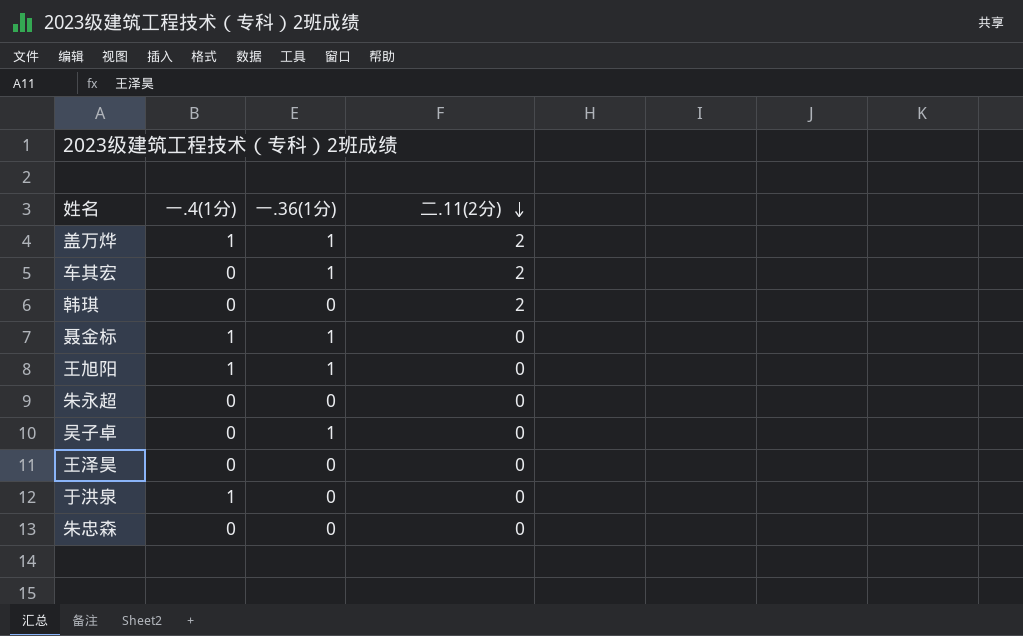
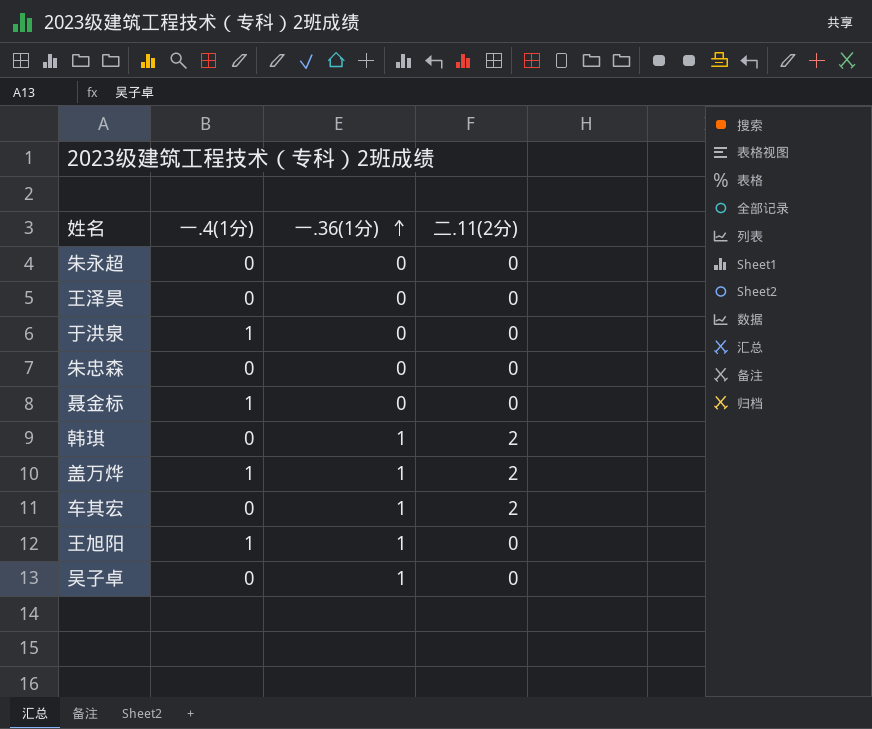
row order: 二.11(2分) descending -> 一.36(1分) ascending
聂金标 | 一.36(1分): 1 -> 0
韩琪 | 一.36(1分): 0 -> 1

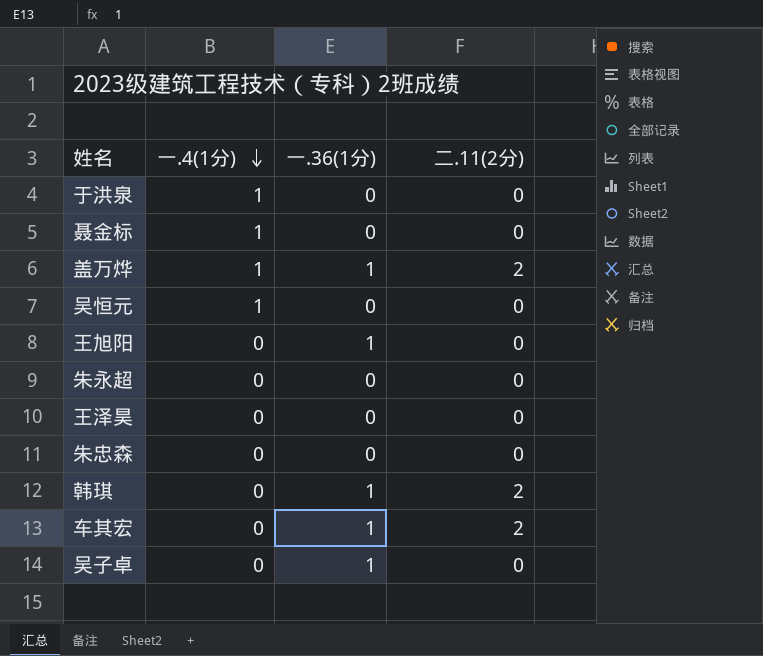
row order: 一.36(1分) ascending -> 一.4(1分) descending
row 吴恒元: none -> 1 | 0 | 0
王旭阳 | 一.4(1分): 1 -> 0

